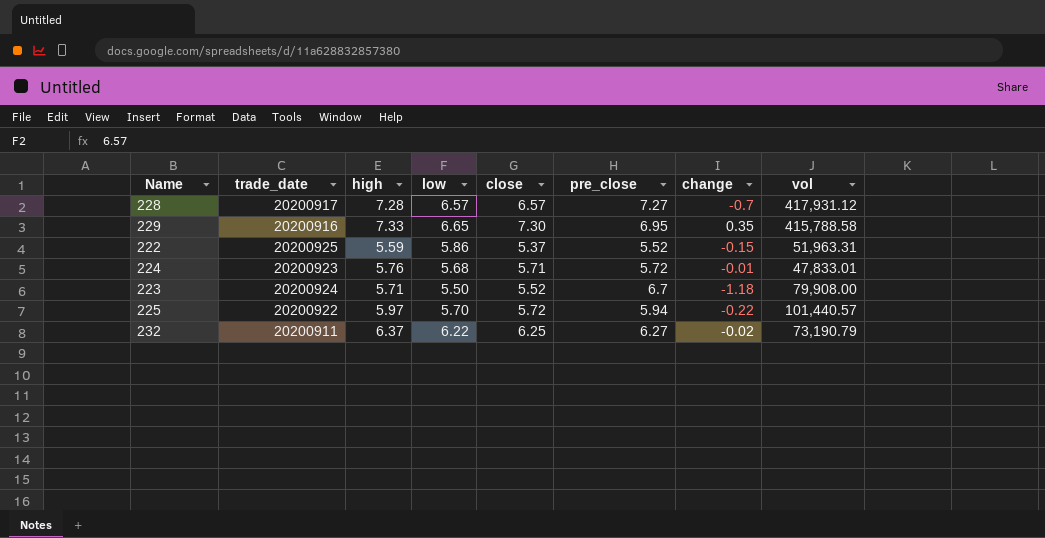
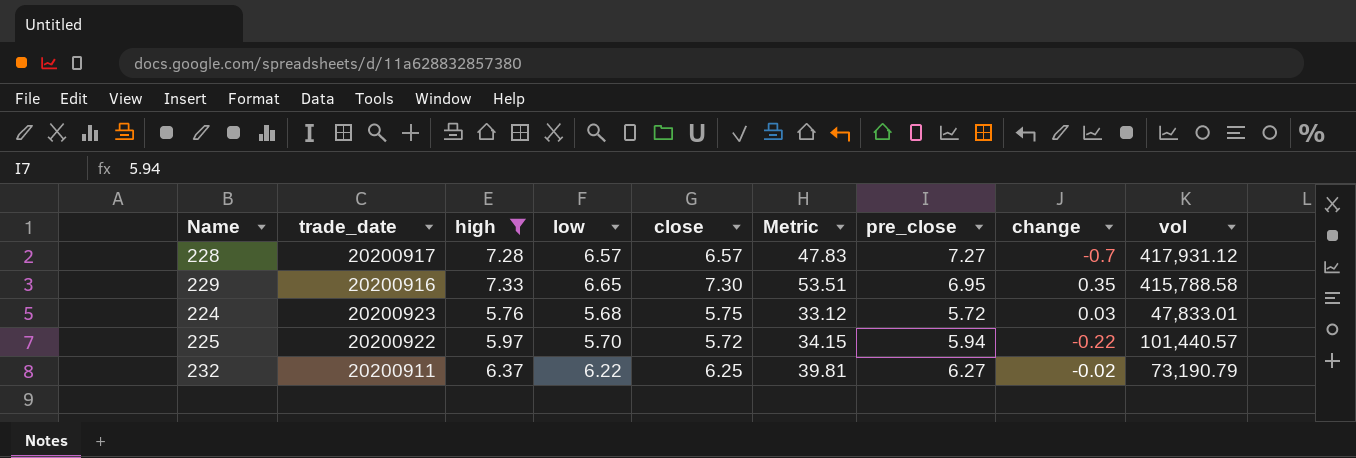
filter: none -> high >= 5.76
column Metric | formula: none -> [high] * [close]
224 | close: 5.71 -> 5.75
224 | change: -0.01 -> 0.03

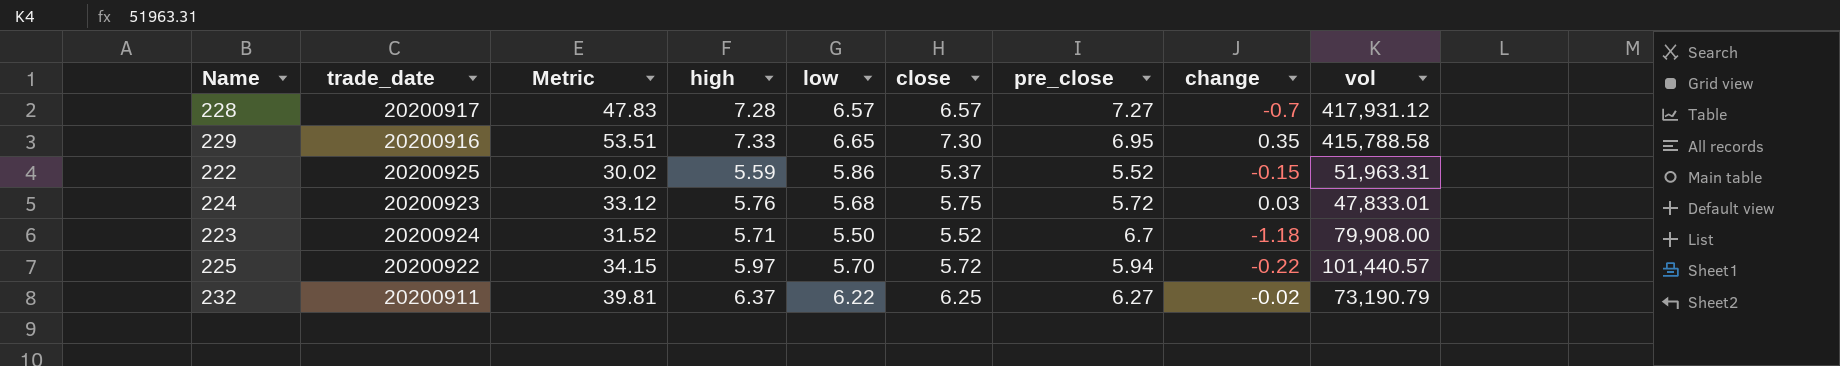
filter: high >= 5.76 -> none
column Metric | position: 6 -> 3

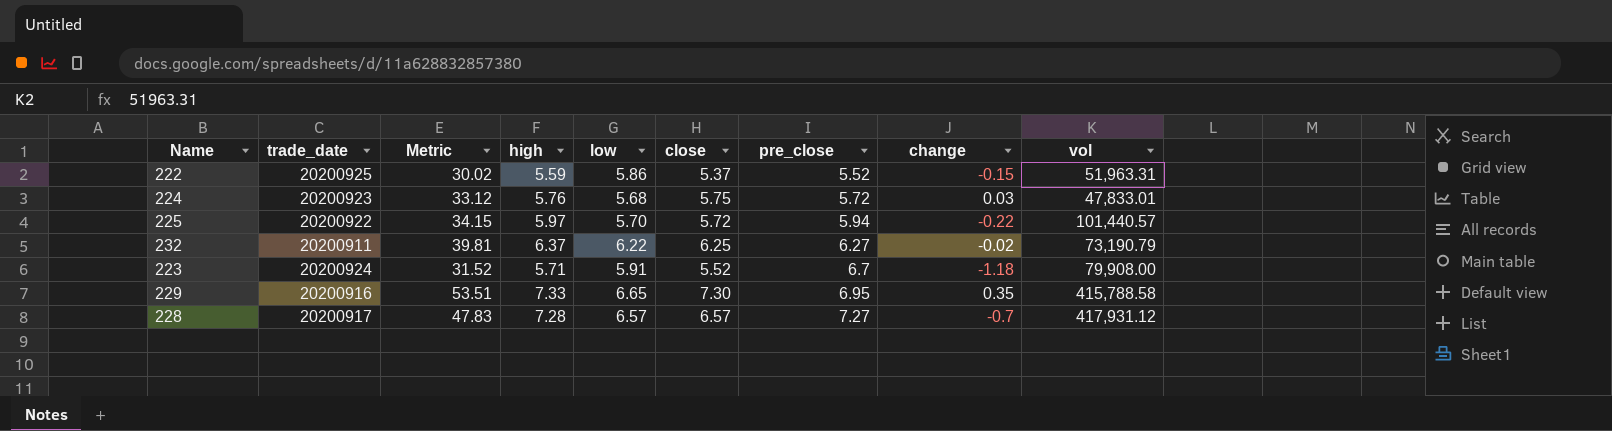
row order: none -> pre_close ascending
223 | low: 5.50 -> 5.91

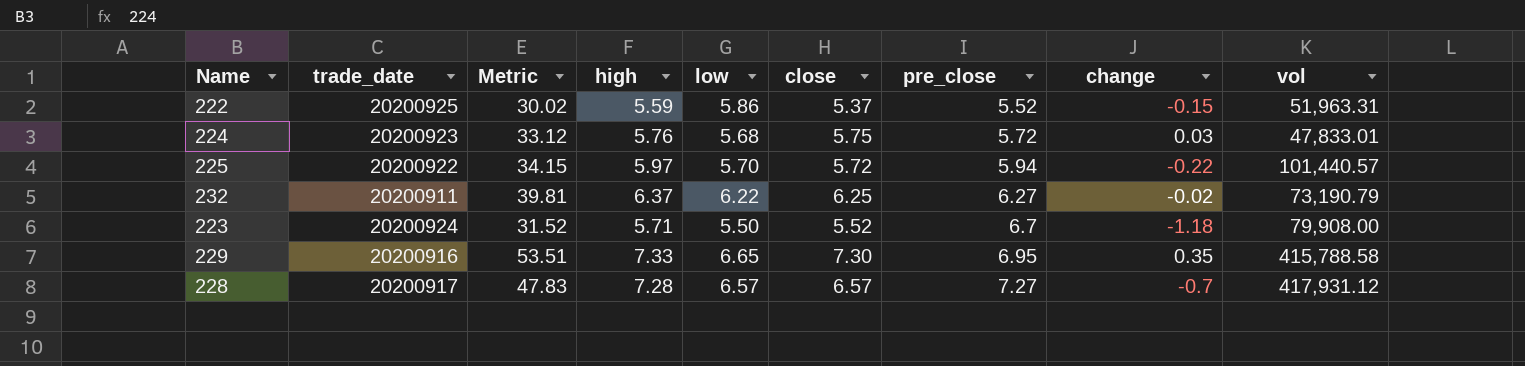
223 | low: 5.91 -> 5.50

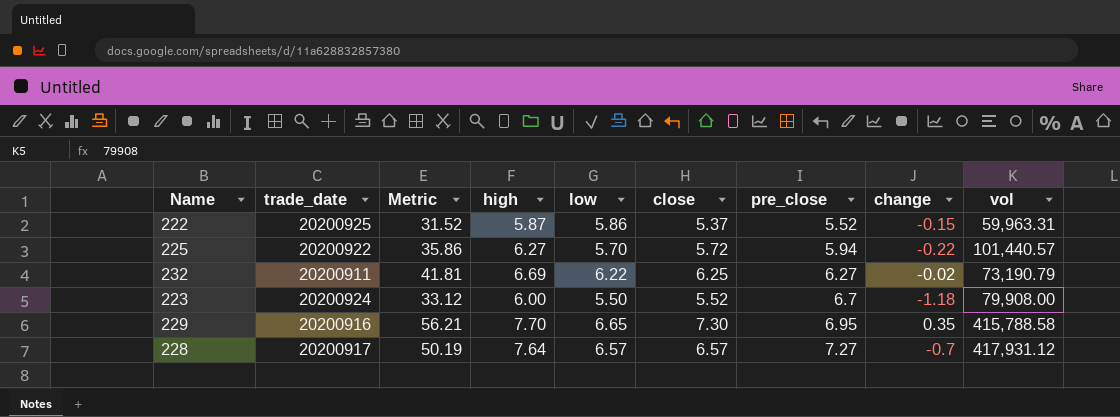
row 224: 20200923 | 33.12 | 5.76 | 5.68 | 5.75 | 5.72 | 0.03 | 47,833.01 -> none
222 | Metric: 30.02 -> 31.52
222 | high: 5.59 -> 5.87
222 | vol: 51,963.31 -> 59,963.31
225 | Metric: 34.15 -> 35.86
225 | high: 5.97 -> 6.27
232 | Metric: 39.81 -> 41.81
232 | high: 6.37 -> 6.69
223 | Metric: 31.52 -> 33.12
223 | high: 5.71 -> 6.00
229 | Metric: 53.51 -> 56.21
229 | high: 7.33 -> 7.70
228 | Metric: 47.83 -> 50.19
228 | high: 7.28 -> 7.64

